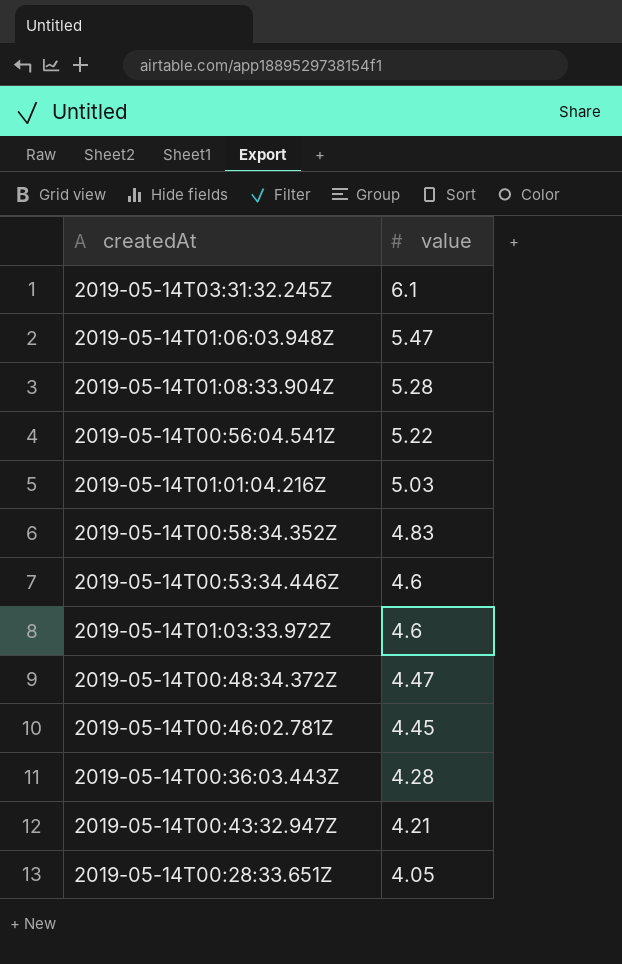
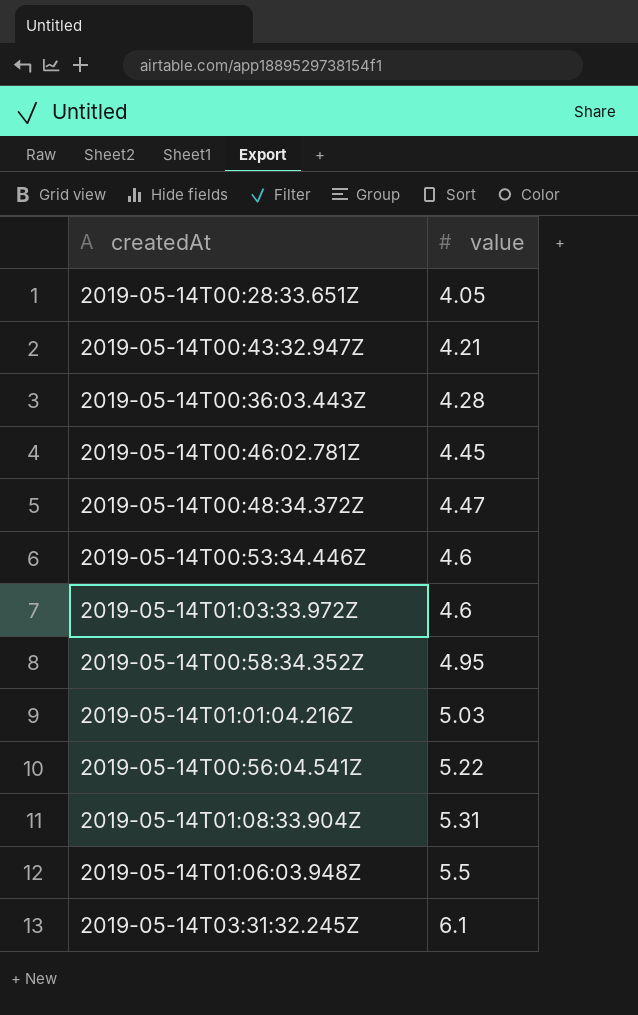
row order: value descending -> value ascending
2019-05-14T00:58:34.352Z | value: 4.83 -> 4.95
2019-05-14T01:08:33.904Z | value: 5.28 -> 5.31
2019-05-14T01:06:03.948Z | value: 5.47 -> 5.5

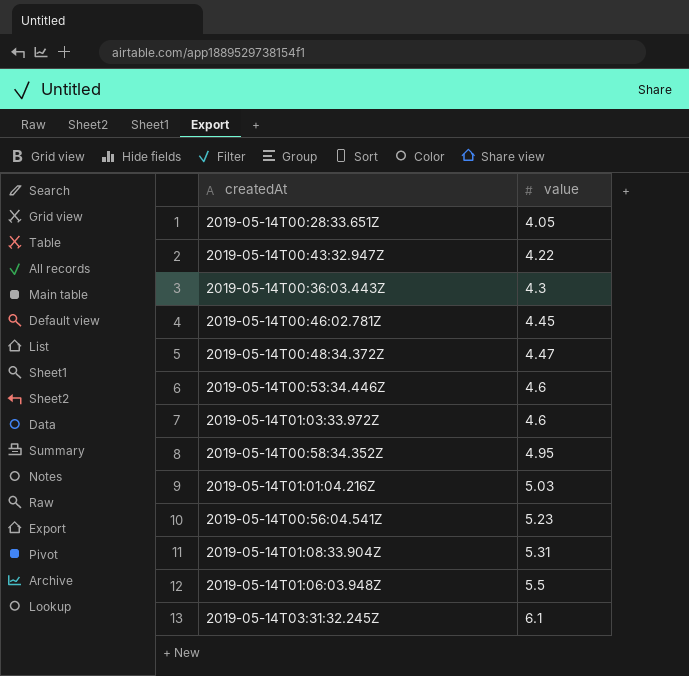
2019-05-14T00:43:32.947Z | value: 4.21 -> 4.22
2019-05-14T00:36:03.443Z | value: 4.28 -> 4.3
2019-05-14T00:56:04.541Z | value: 5.22 -> 5.23

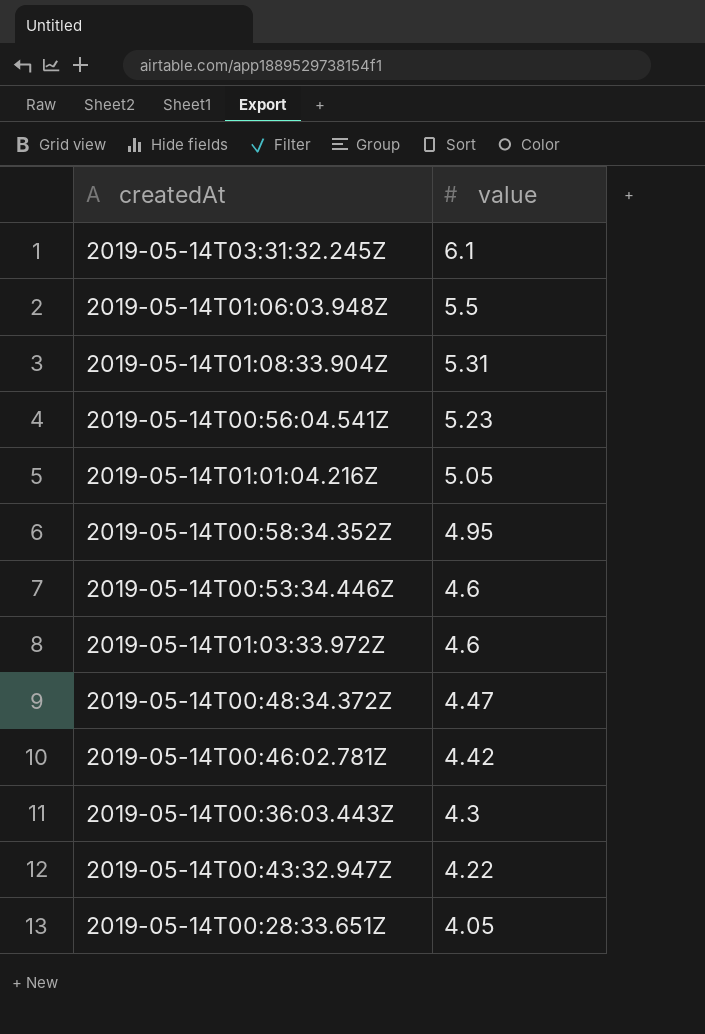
row order: value ascending -> value descending
2019-05-14T01:01:04.216Z | value: 5.03 -> 5.05
2019-05-14T00:46:02.781Z | value: 4.45 -> 4.42

